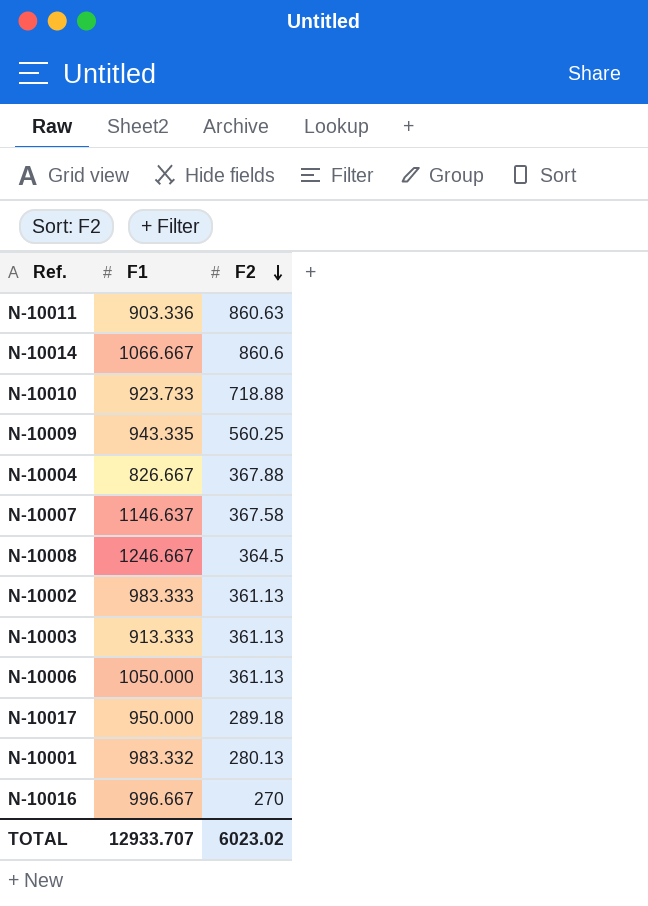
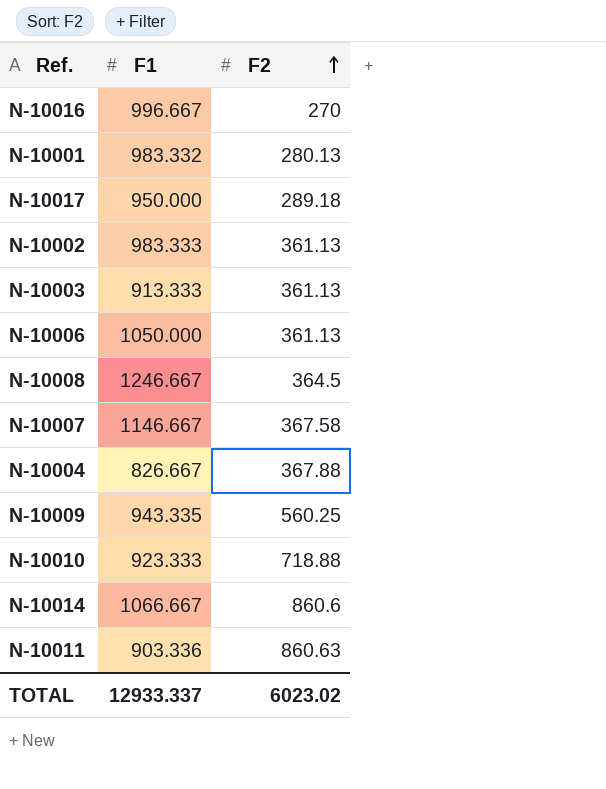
row order: F2 descending -> F2 ascending
N-10007 | F1: 1146.637 -> 1146.667
N-10010 | F1: 923.733 -> 923.333
TOTAL | F1: 12933.707 -> 12933.337

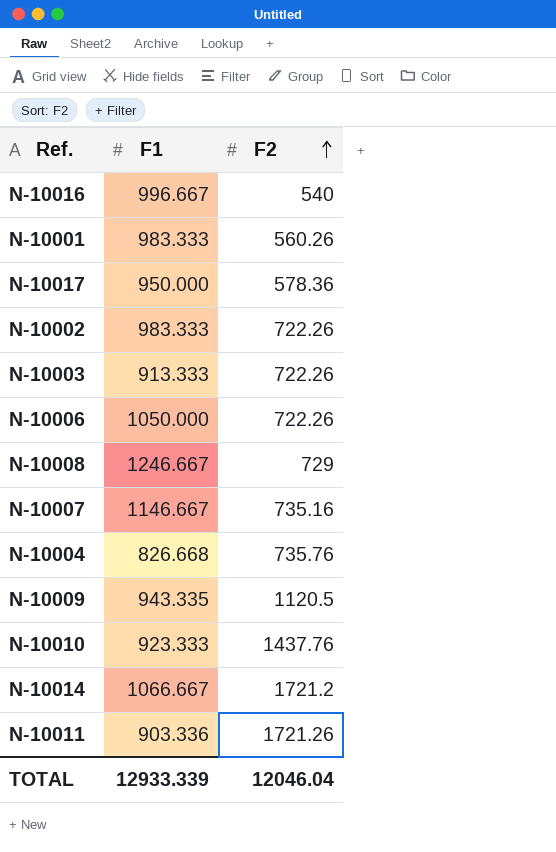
N-10016 | F2: 270 -> 540
N-10001 | F1: 983.332 -> 983.333
N-10001 | F2: 280.13 -> 560.26
N-10017 | F2: 289.18 -> 578.36
N-10002 | F2: 361.13 -> 722.26
N-10003 | F2: 361.13 -> 722.26
N-10006 | F2: 361.13 -> 722.26
N-10008 | F2: 364.5 -> 729
N-10007 | F2: 367.58 -> 735.16
N-10004 | F1: 826.667 -> 826.668
N-10004 | F2: 367.88 -> 735.76
N-10009 | F2: 560.25 -> 1120.5
N-10010 | F2: 718.88 -> 1437.76
N-10014 | F2: 860.6 -> 1721.2
N-10011 | F2: 860.63 -> 1721.26
TOTAL | F1: 12933.337 -> 12933.339
TOTAL | F2: 6023.02 -> 12046.04

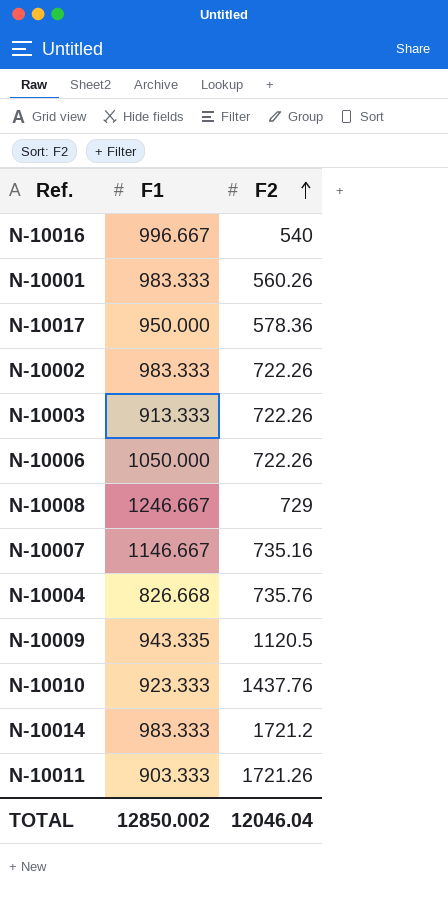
N-10014 | F1: 1066.667 -> 983.333
N-10011 | F1: 903.336 -> 903.333
TOTAL | F1: 12933.339 -> 12850.002

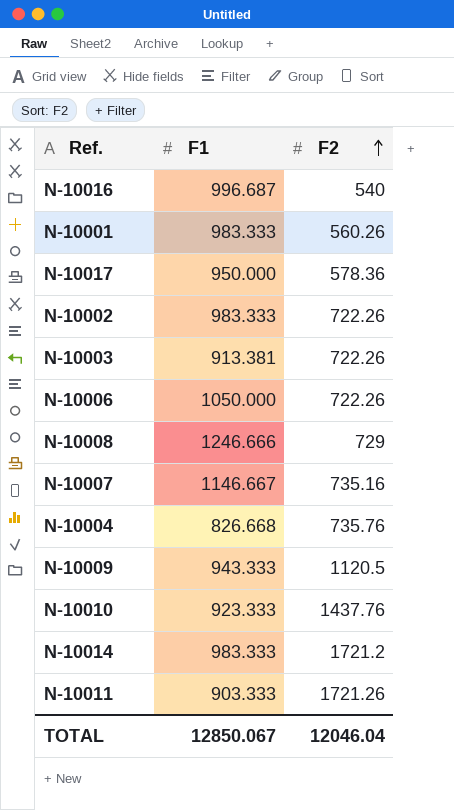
N-10016 | F1: 996.667 -> 996.687
N-10003 | F1: 913.333 -> 913.381
N-10008 | F1: 1246.667 -> 1246.666
N-10009 | F1: 943.335 -> 943.333
TOTAL | F1: 12850.002 -> 12850.067

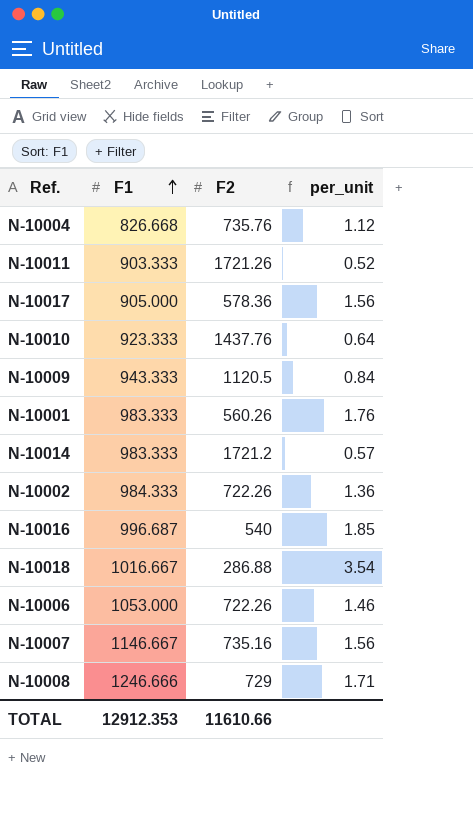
row order: F2 ascending -> F1 ascending
column per_unit | formula: none -> [F1] / [F2]
row N-10003: 913.381 | 722.26 -> none
N-10017 | F1: 950.000 -> 905.000
N-10002 | F1: 983.333 -> 984.333
row N-10018: none -> 1016.667 | 286.88 | 3.54
N-10006 | F1: 1050.000 -> 1053.000
TOTAL | F1: 12850.067 -> 12912.353
TOTAL | F2: 12046.04 -> 11610.66

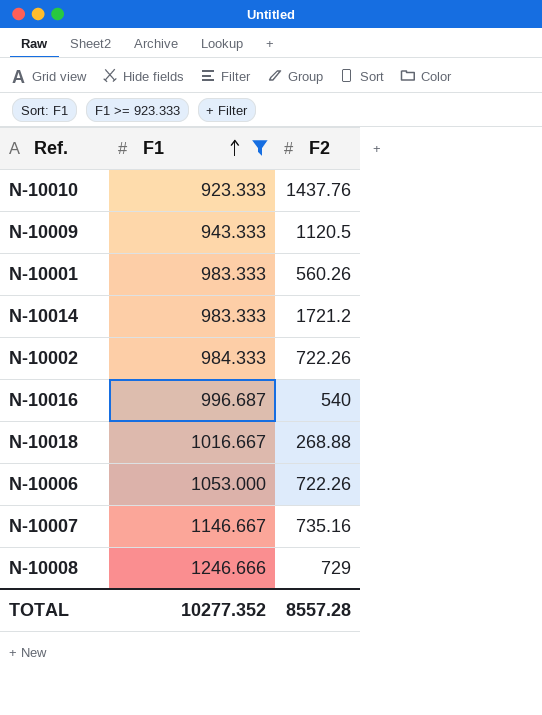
filter: none -> F1 >= 923.333
column per_unit | formula: [F1] / [F2] -> none
N-10018 | F2: 286.88 -> 268.88
TOTAL | F1: 12912.353 -> 10277.352
TOTAL | F2: 11610.66 -> 8557.28

